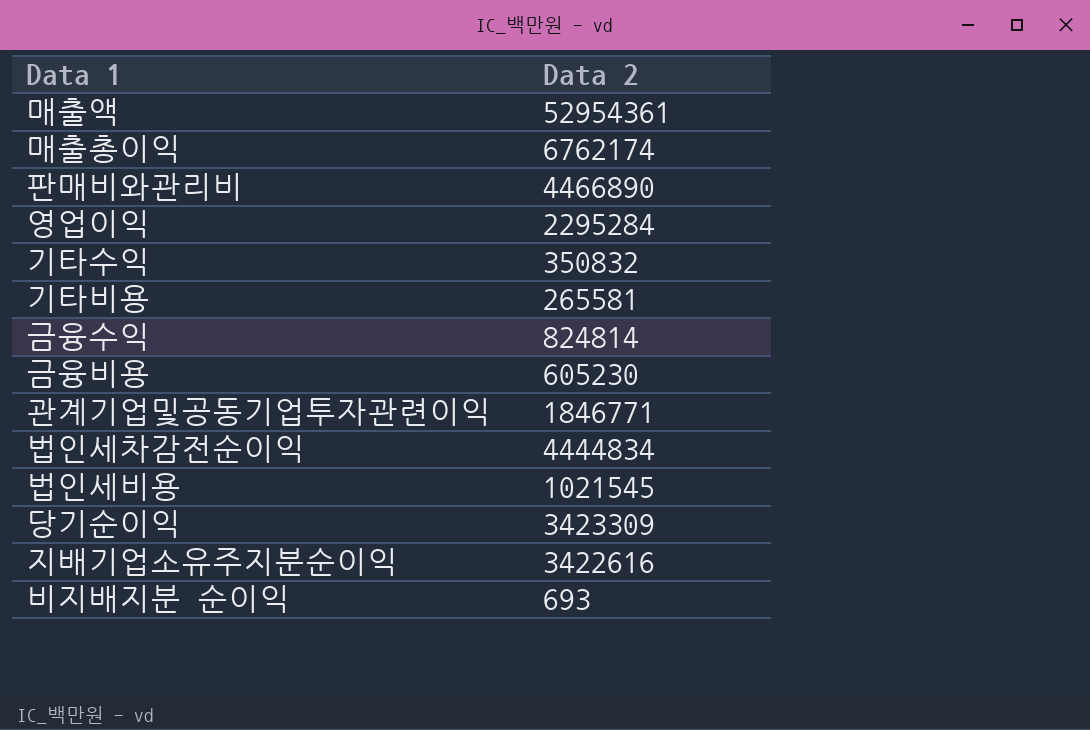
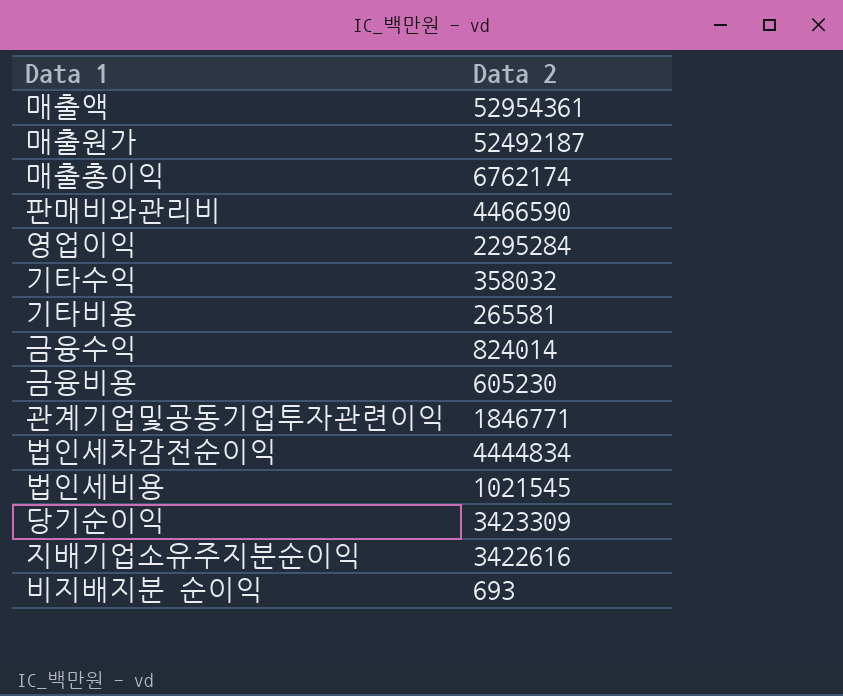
row 매출원가: none -> 52492187
판매비와관리비 | Data 2: 4466890 -> 4466590
기타수익 | Data 2: 350832 -> 358032
금융수익 | Data 2: 824814 -> 824014

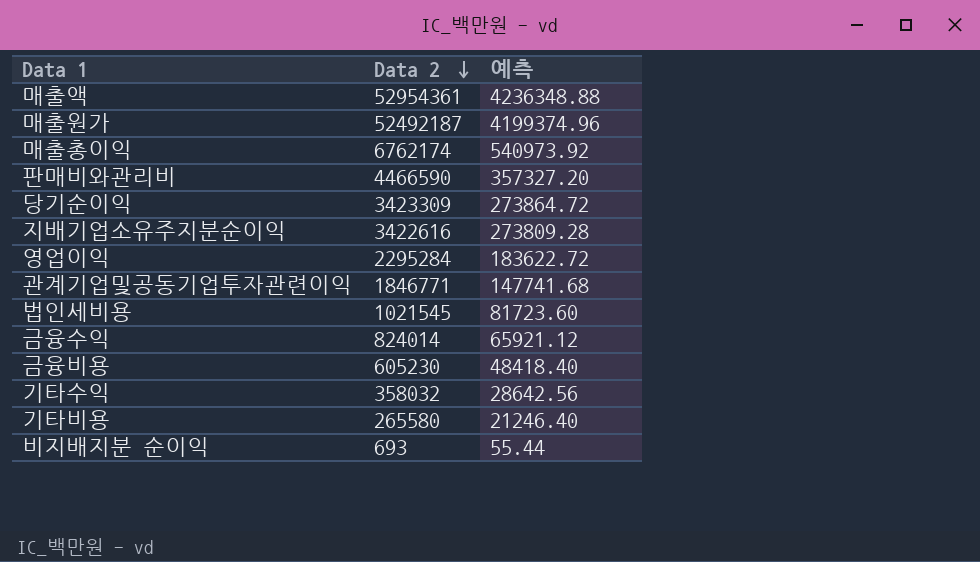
row order: none -> Data 2 descending
column 예측 | formula: none -> [Data 2] * 0.08
row 법인세차감전순이익: 4444834 -> none
기타비용 | Data 2: 265581 -> 265580

